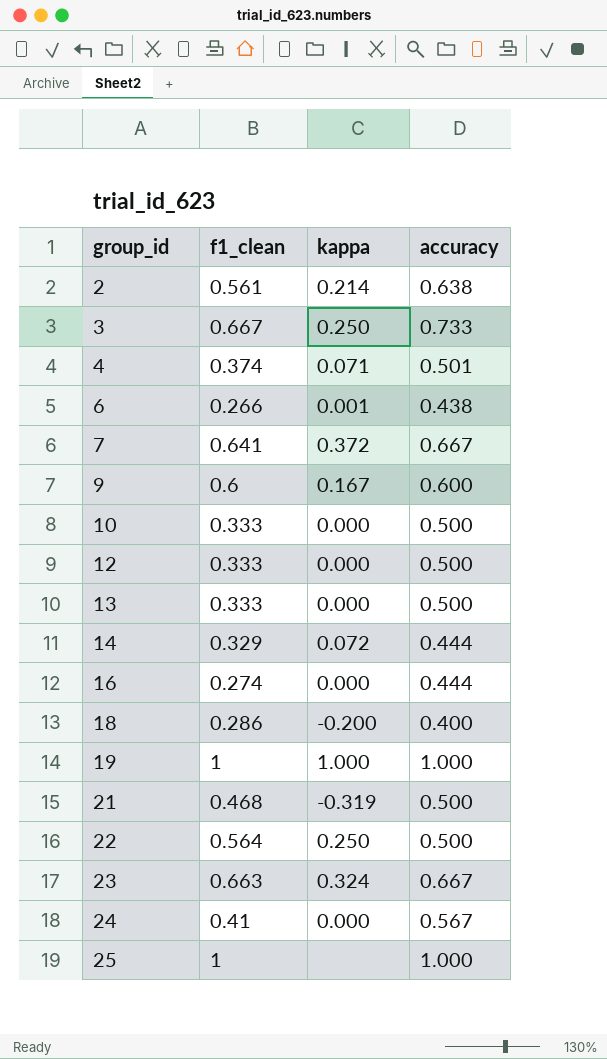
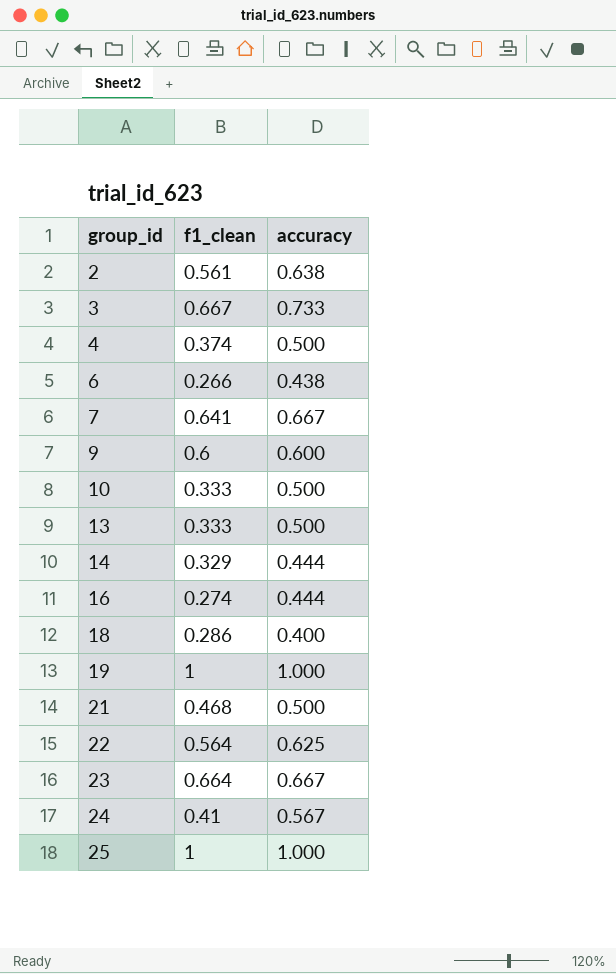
column kappa | position: 3 -> none
row 12: 0.333 | 0.000 | 0.500 -> none
4 | accuracy: 0.501 -> 0.500
22 | accuracy: 0.500 -> 0.625
23 | f1_clean: 0.663 -> 0.664

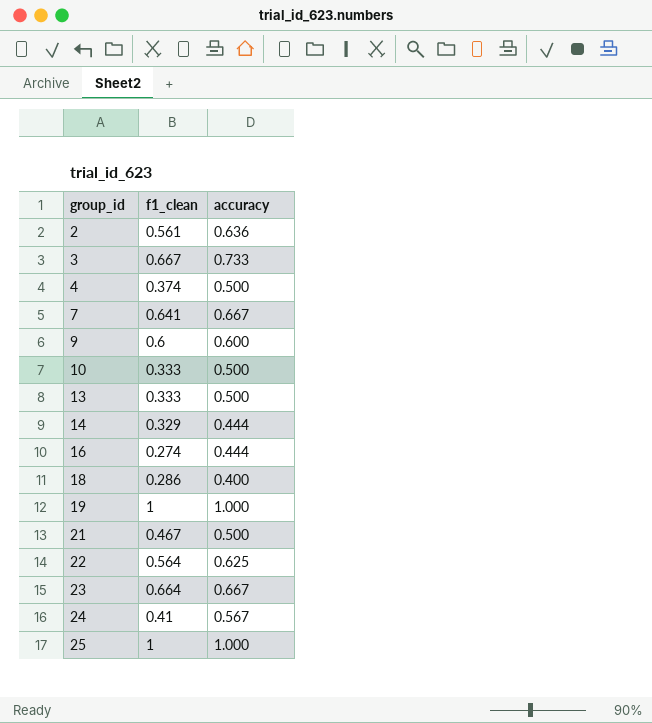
row 6: 0.266 | 0.438 -> none
2 | accuracy: 0.638 -> 0.636
21 | f1_clean: 0.468 -> 0.467

